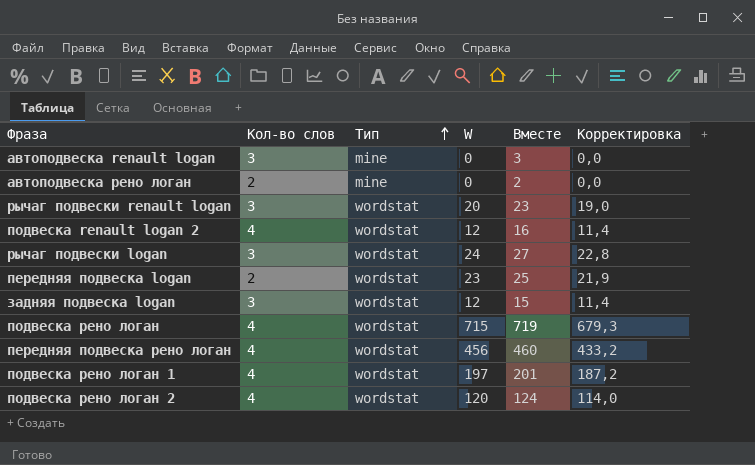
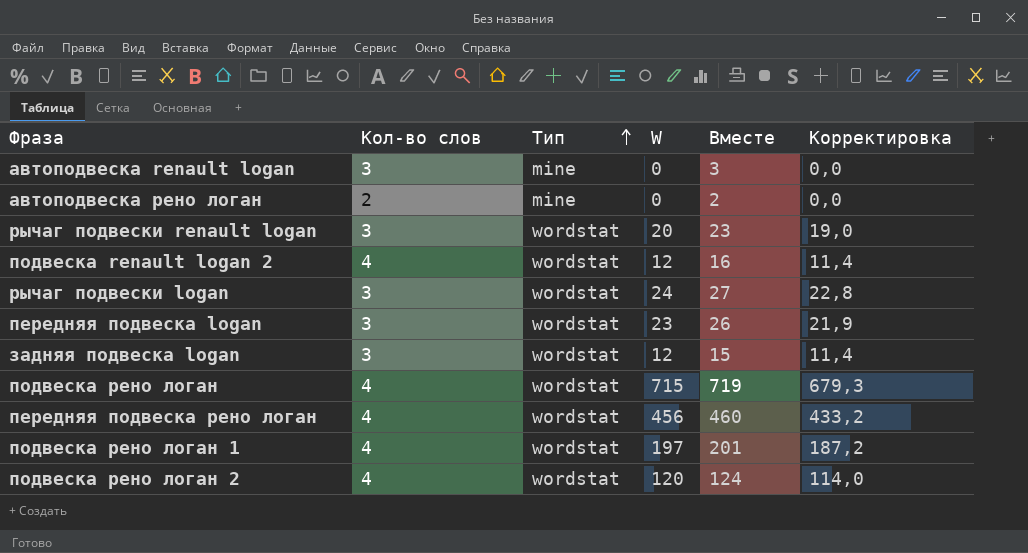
передняя подвеска logan | Кол-во слов: 2 -> 3
передняя подвеска logan | Вместе: 25 -> 26

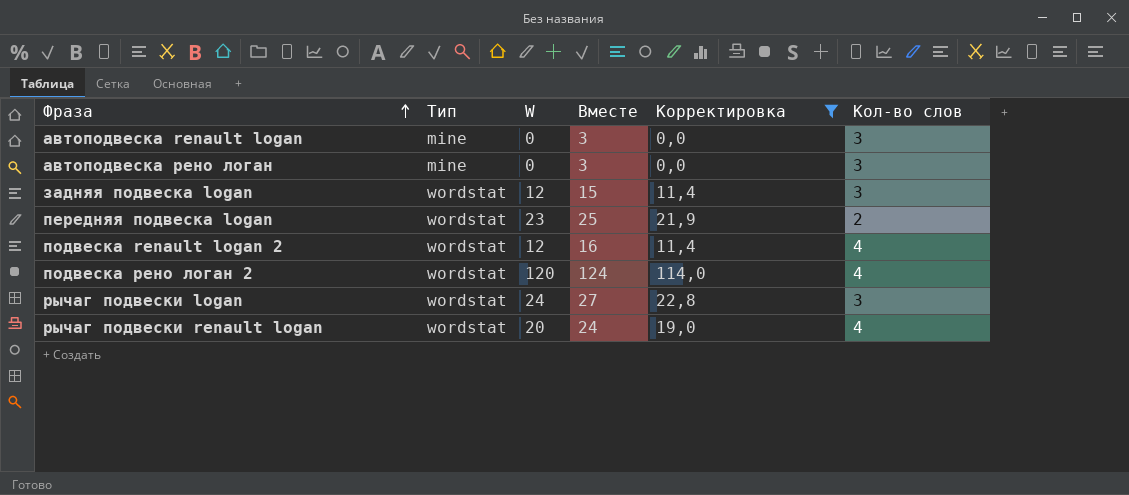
filter: none -> Корректировка <= 114,0
row order: Тип ascending -> Фраза ascending
column Кол-во слов | position: 2 -> 6
автоподвеска рено логан | Вместе: 2 -> 3
автоподвеска рено логан | Кол-во слов: 2 -> 3
передняя подвеска logan | Вместе: 26 -> 25
передняя подвеска logan | Кол-во слов: 3 -> 2
рычаг подвески renault logan | Вместе: 23 -> 24
рычаг подвески renault logan | Кол-во слов: 3 -> 4

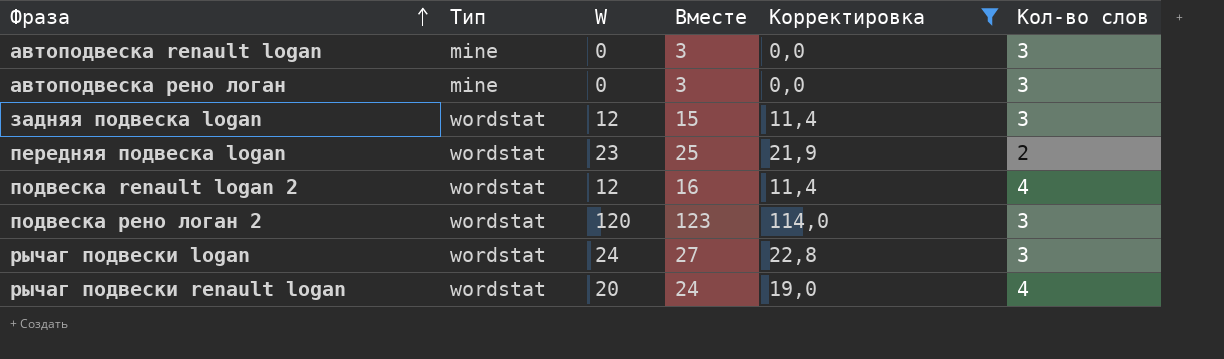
подвеска рено логан 2 | Вместе: 124 -> 123
подвеска рено логан 2 | Кол-во слов: 4 -> 3

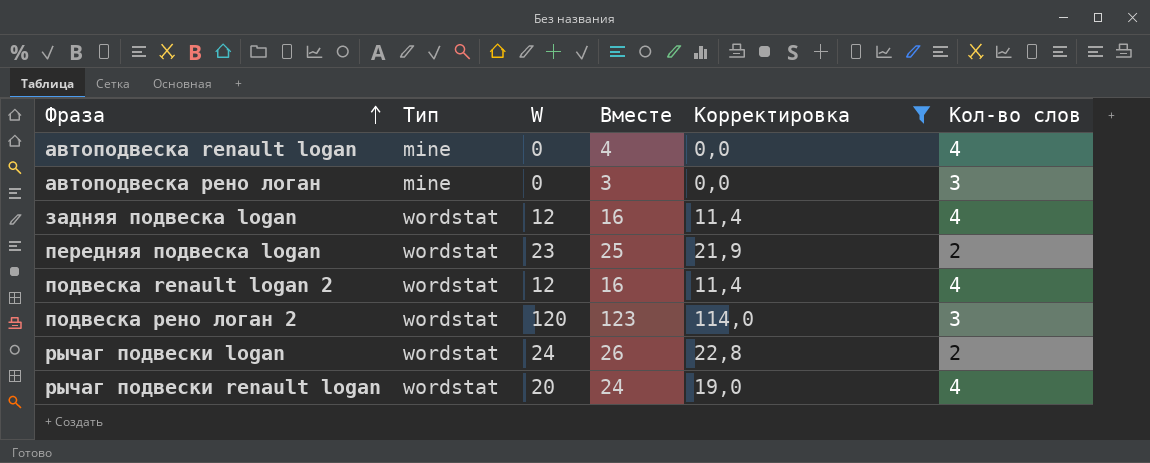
автоподвеска renault logan | Вместе: 3 -> 4
автоподвеска renault logan | Кол-во слов: 3 -> 4
задняя подвеска logan | Вместе: 15 -> 16
задняя подвеска logan | Кол-во слов: 3 -> 4
рычаг подвески logan | Вместе: 27 -> 26
рычаг подвески logan | Кол-во слов: 3 -> 2

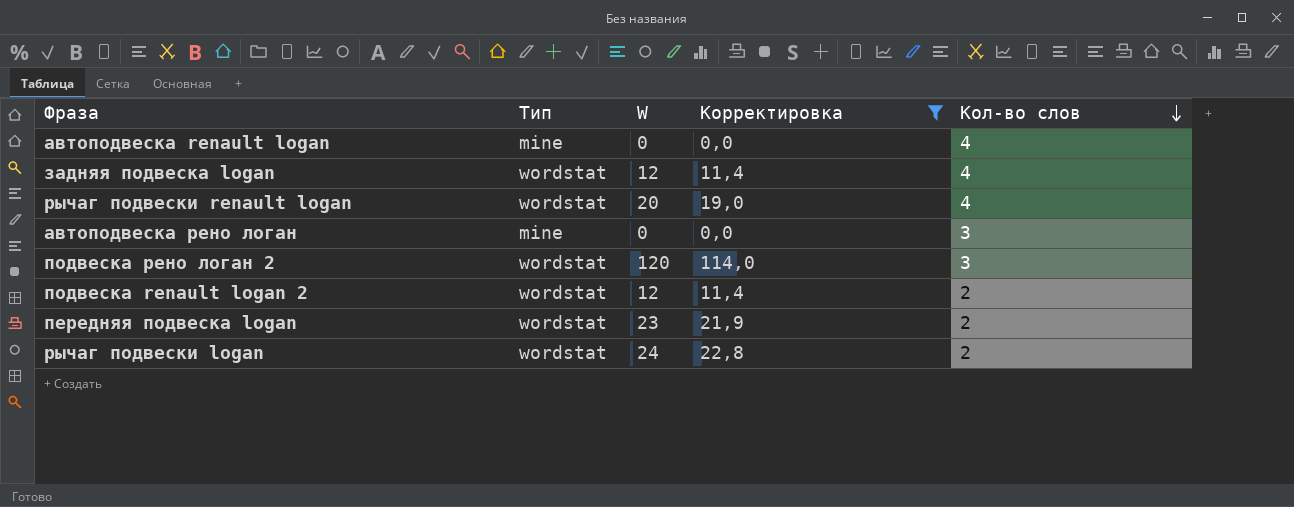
row order: Фраза ascending -> Кол-во слов descending
column Вместе | formula: [W] + [Кол-во слов] -> none
подвеска renault logan 2 | Кол-во слов: 4 -> 2

